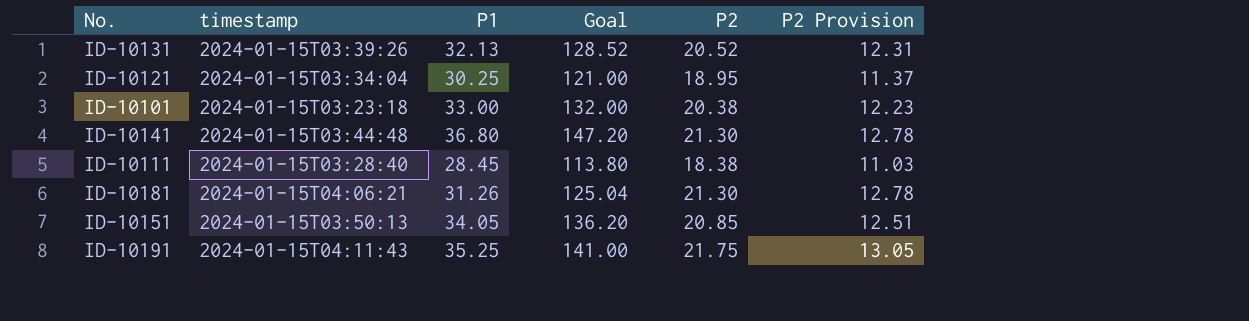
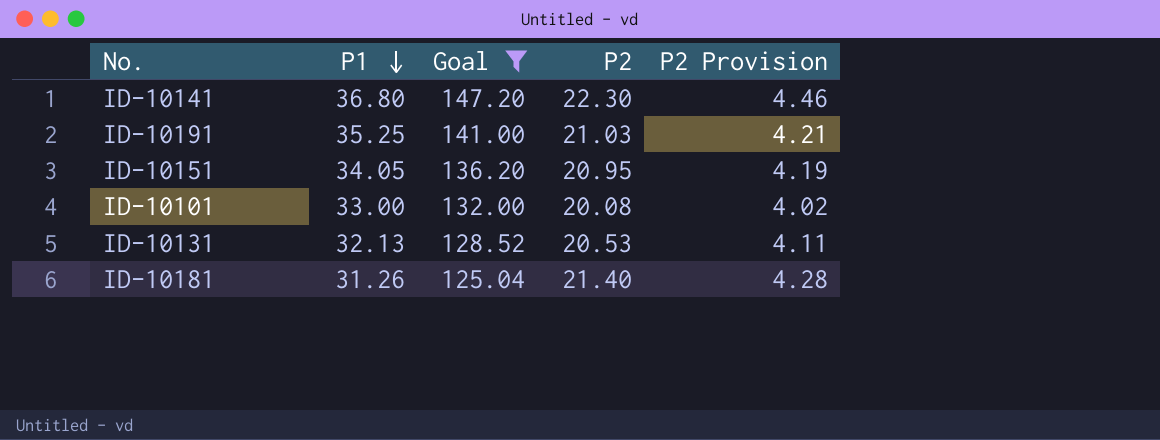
filter: none -> Goal >= 125.04
row order: none -> P1 descending
column timestamp | position: 2 -> none
column P2 Provision | formula: [P2] * 0.6 -> [P2] * 0.2
ID-10141 | P2: 21.30 -> 22.30
ID-10191 | P2: 21.75 -> 21.03
ID-10151 | P2: 20.85 -> 20.95
ID-10101 | P2: 20.38 -> 20.08
ID-10131 | P2: 20.52 -> 20.53
ID-10181 | P2: 21.30 -> 21.40

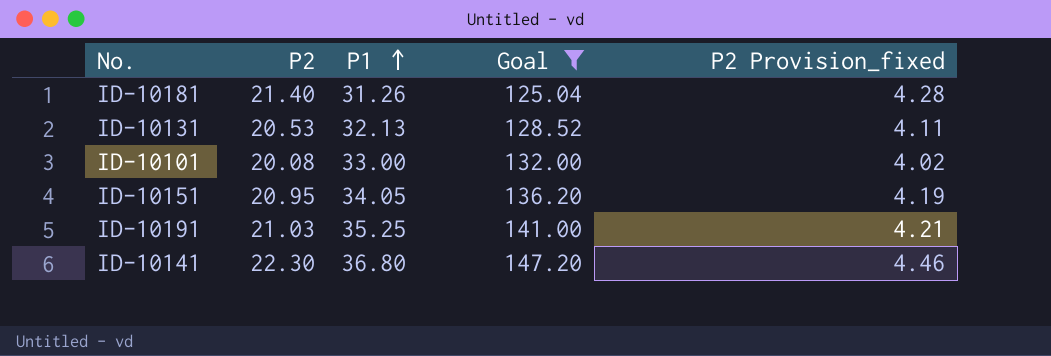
row order: P1 descending -> P1 ascending
column P2 | position: 4 -> 2
column name: P2 Provision -> P2 Provision_fixed

